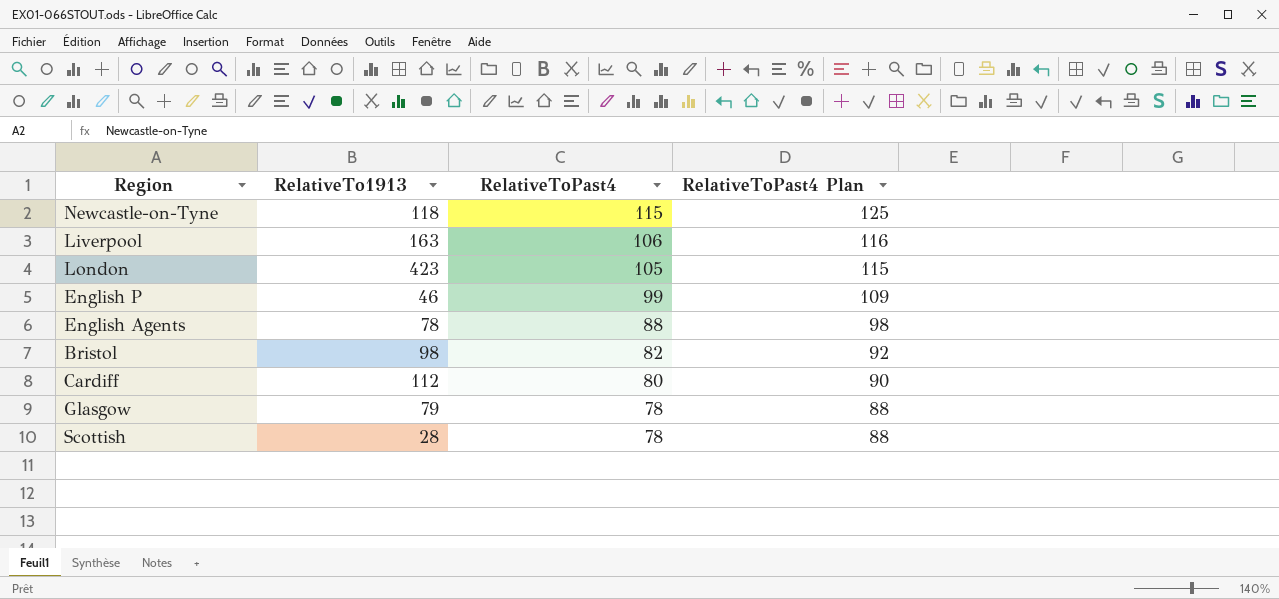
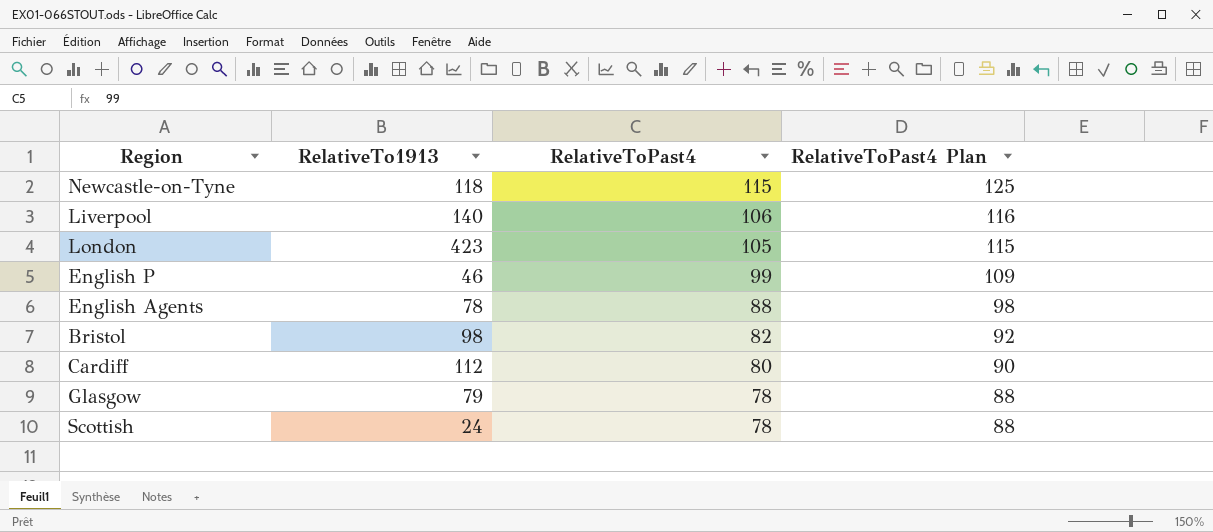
Liverpool | RelativeTo1913: 163 -> 140
Scottish | RelativeTo1913: 28 -> 24

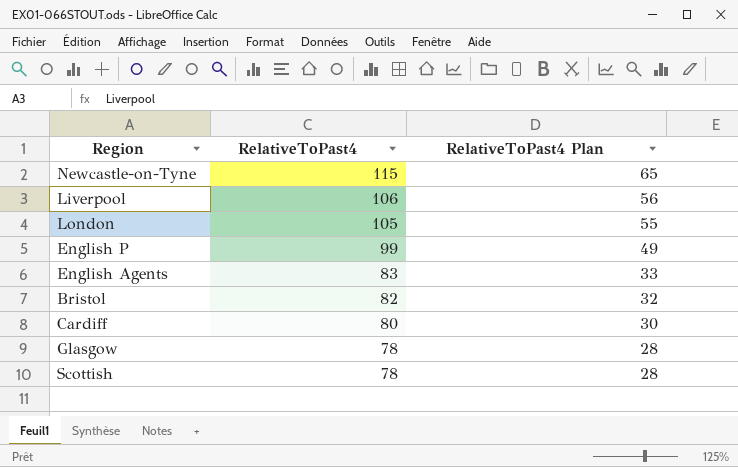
column RelativeTo1913 | position: 2 -> none
column RelativeToPast4 Plan | formula: [RelativeToPast4] + 10 -> [RelativeToPast4] - 50
English Agents | RelativeToPast4: 88 -> 83

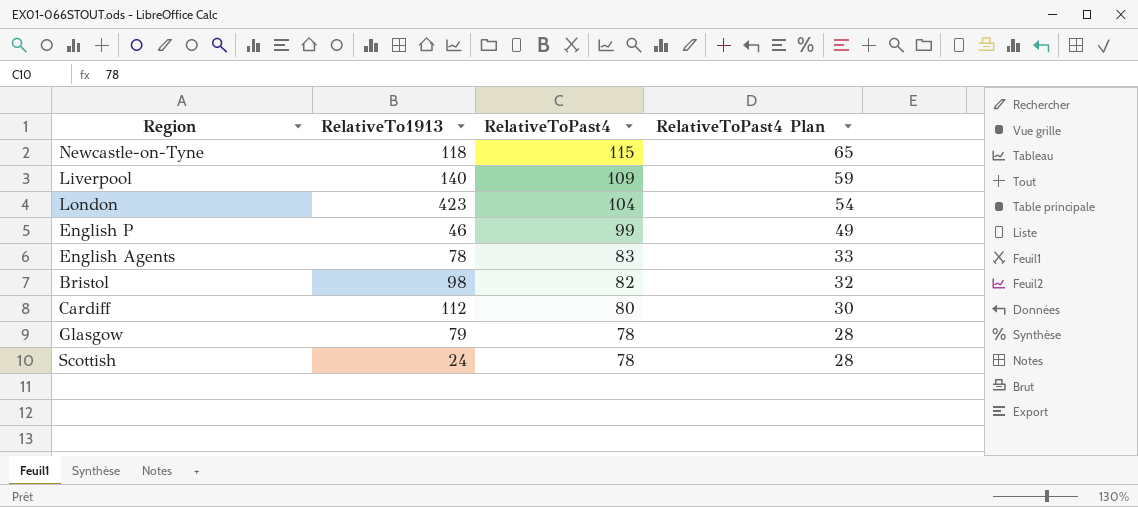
column RelativeTo1913 | position: none -> 2
Liverpool | RelativeToPast4: 106 -> 109
Liverpool | RelativeToPast4 Plan: 56 -> 59
London | RelativeToPast4: 105 -> 104
London | RelativeToPast4 Plan: 55 -> 54

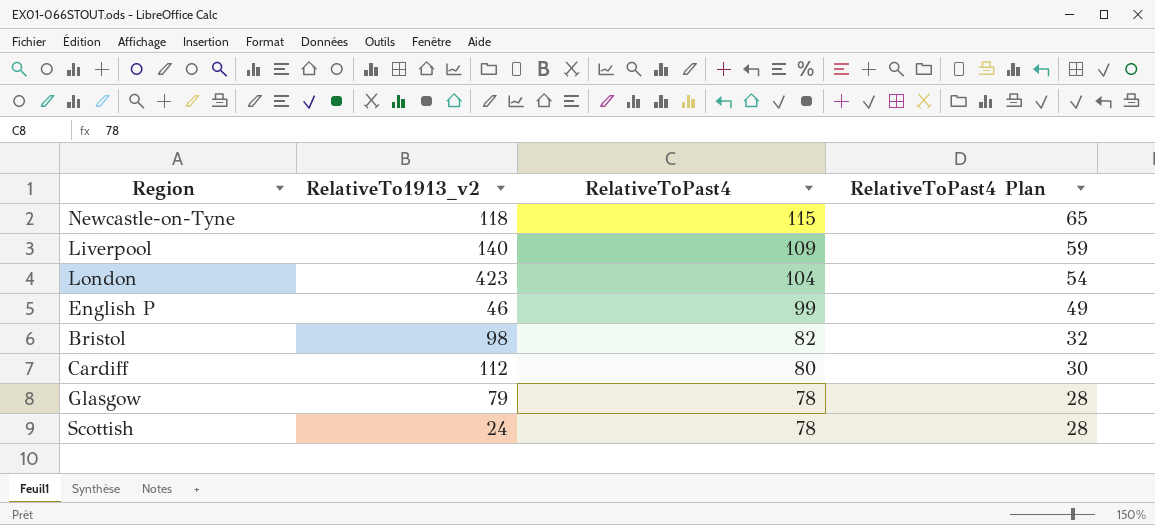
column name: RelativeTo1913 -> RelativeTo1913_v2
row English Agents: 78 | 83 | 33 -> none

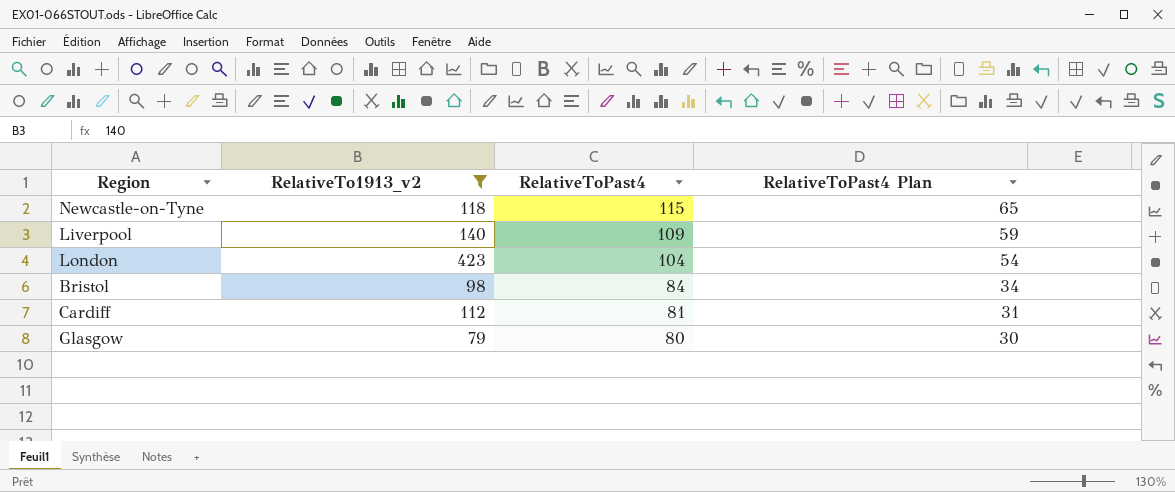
filter: none -> RelativeTo1913_v2 >= 79
Bristol | RelativeToPast4: 82 -> 84
Bristol | RelativeToPast4 Plan: 32 -> 34
Cardiff | RelativeToPast4: 80 -> 81
Cardiff | RelativeToPast4 Plan: 30 -> 31
Glasgow | RelativeToPast4: 78 -> 80
Glasgow | RelativeToPast4 Plan: 28 -> 30

